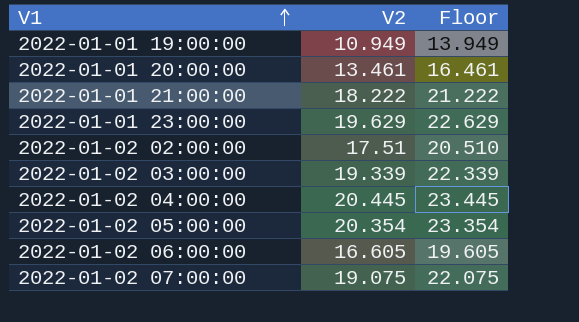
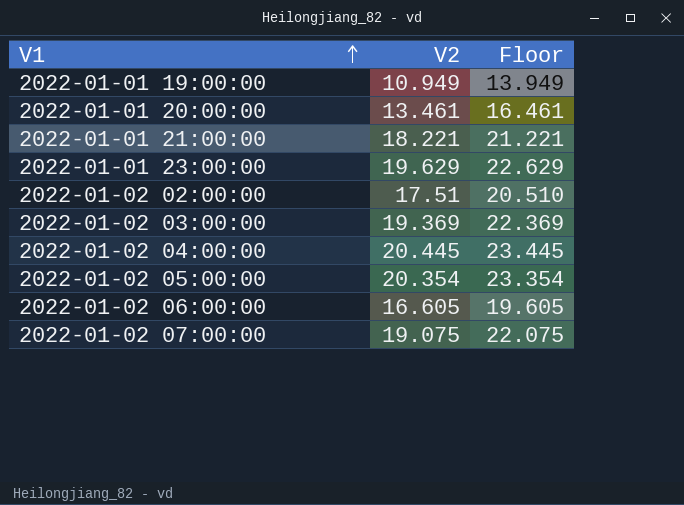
2022-01-01 21:00:00 | V2: 18.222 -> 18.221
2022-01-01 21:00:00 | Floor: 21.222 -> 21.221
2022-01-02 03:00:00 | V2: 19.339 -> 19.369
2022-01-02 03:00:00 | Floor: 22.339 -> 22.369

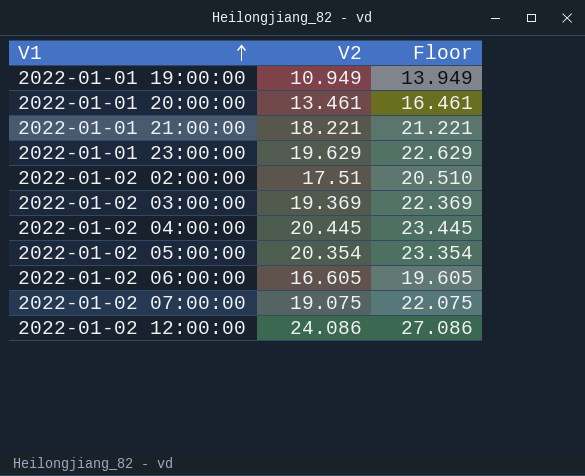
row 2022-01-02 12:00:00: none -> 24.086 | 27.086

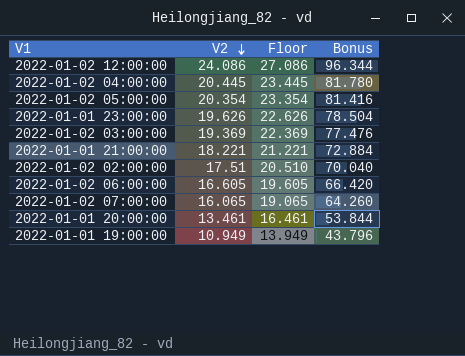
row order: V1 ascending -> V2 descending
column Bonus | formula: none -> [V2] * 4
2022-01-01 23:00:00 | V2: 19.629 -> 19.626
2022-01-01 23:00:00 | Floor: 22.629 -> 22.626
2022-01-02 07:00:00 | V2: 19.075 -> 16.065
2022-01-02 07:00:00 | Floor: 22.075 -> 19.065

